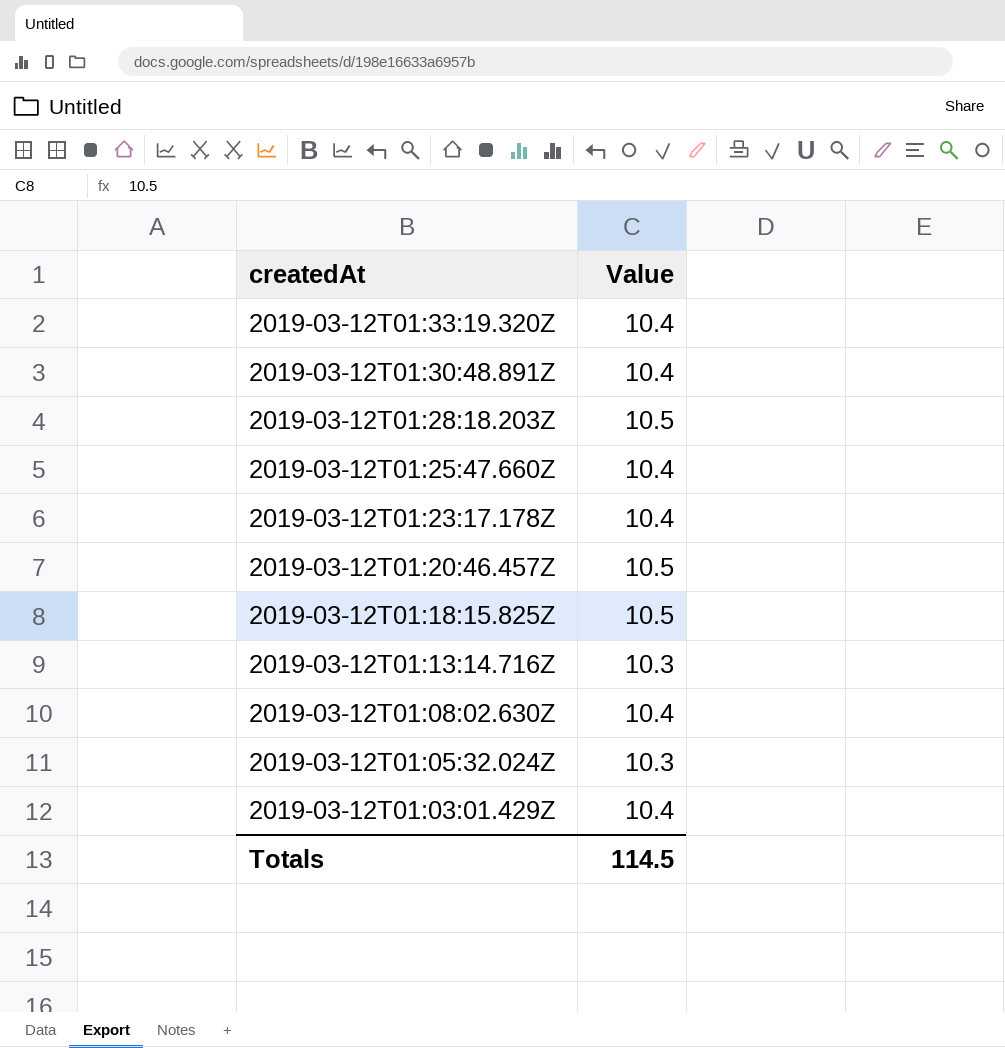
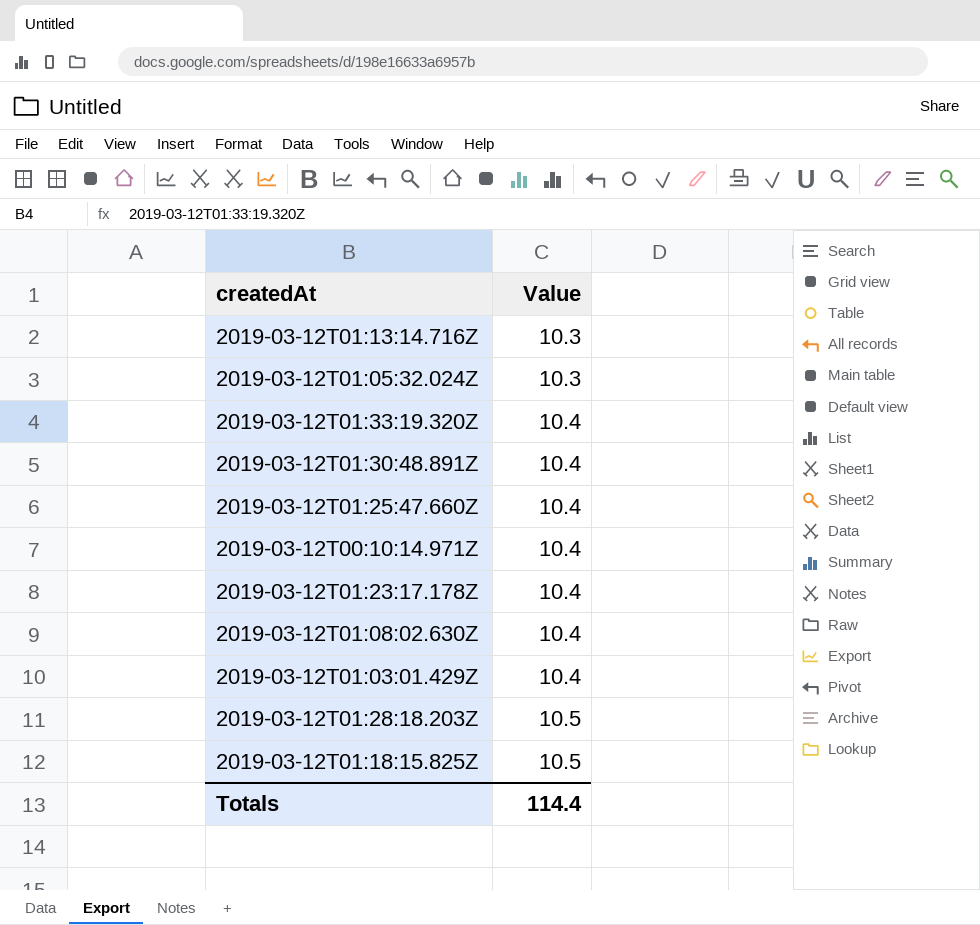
row order: createdAt descending -> Value ascending
row 2019-03-12T01:20:46.457Z: 10.5 -> none
row 2019-03-12T00:10:14.971Z: none -> 10.4
Totals | Value: 114.5 -> 114.4

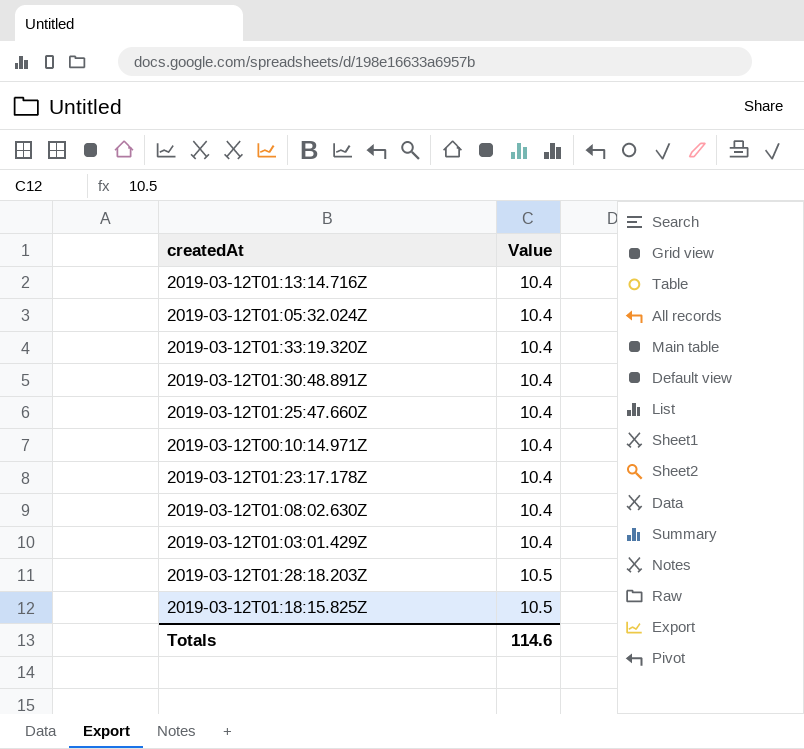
2019-03-12T01:13:14.716Z | Value: 10.3 -> 10.4
2019-03-12T01:05:32.024Z | Value: 10.3 -> 10.4
Totals | Value: 114.4 -> 114.6

